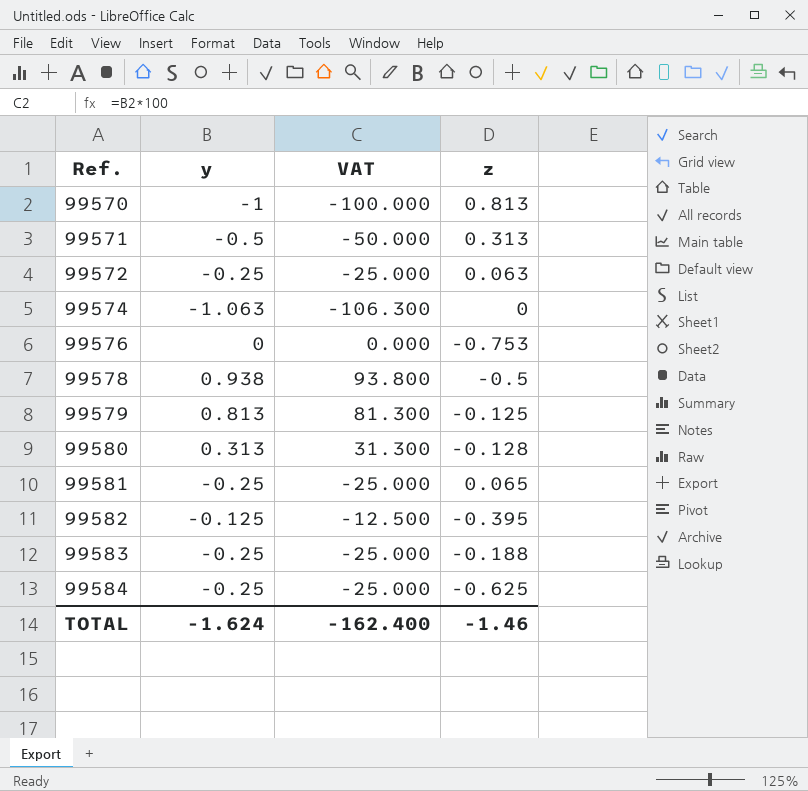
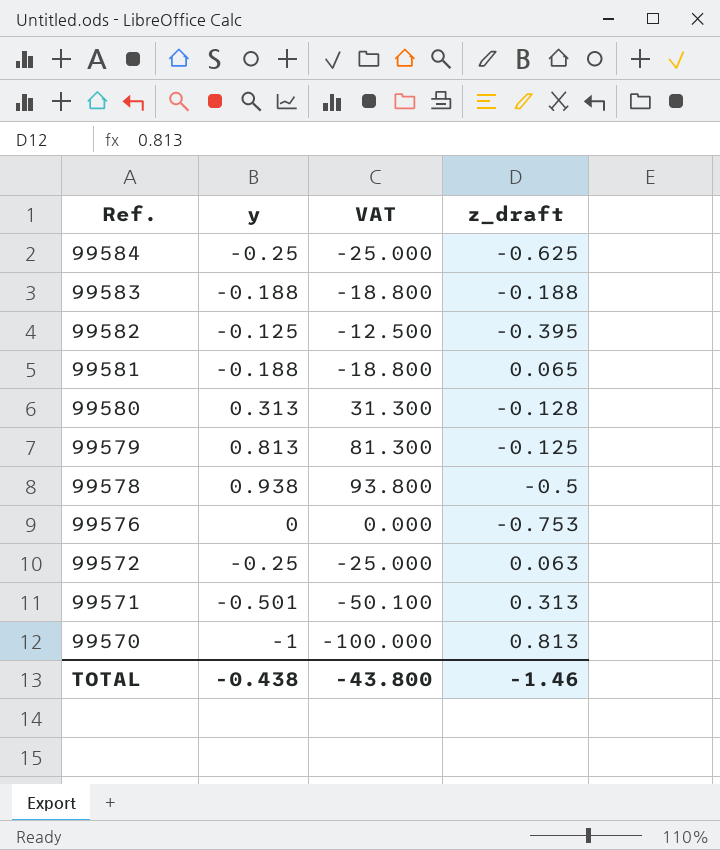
row order: Ref. ascending -> Ref. descending
column name: z -> z_draft
row 99574: -1.063 | -106.300 | 0 -> none
99583 | y: -0.25 -> -0.188
99583 | VAT: -25.000 -> -18.800
99581 | y: -0.25 -> -0.188
99581 | VAT: -25.000 -> -18.800
99571 | y: -0.5 -> -0.501
99571 | VAT: -50.000 -> -50.100
TOTAL | y: -1.624 -> -0.438
TOTAL | VAT: -162.400 -> -43.800

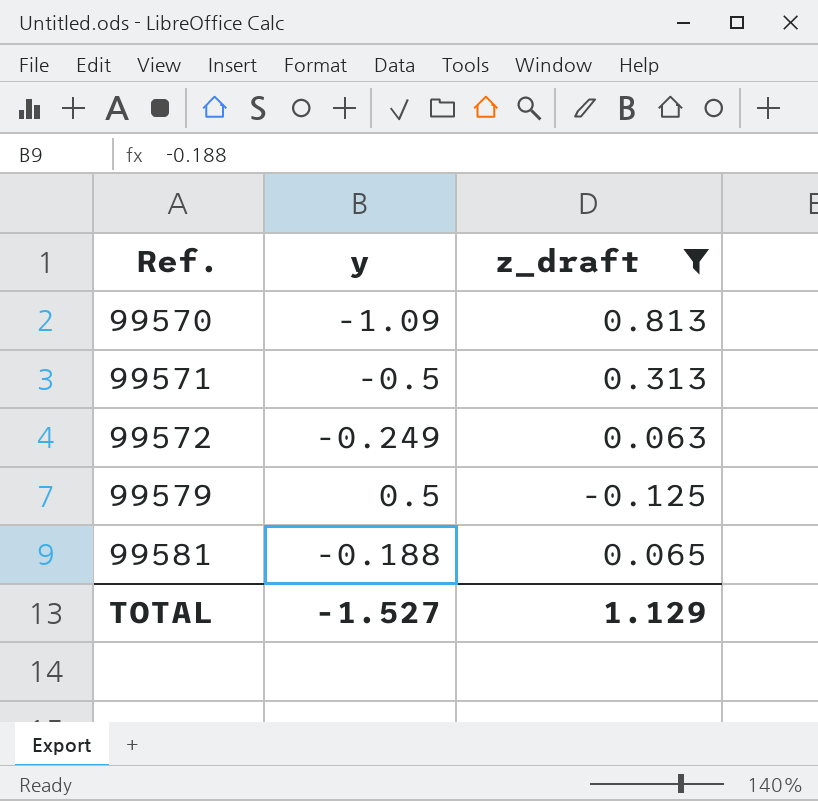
filter: none -> z_draft >= -0.125
row order: Ref. descending -> Ref. ascending
column VAT | formula: [y] * 100 -> none
99570 | y: -1 -> -1.09
99571 | y: -0.501 -> -0.5
99572 | y: -0.25 -> -0.249
99579 | y: 0.813 -> 0.5
TOTAL | y: -0.438 -> -1.527
TOTAL | z_draft: -1.46 -> 1.129

